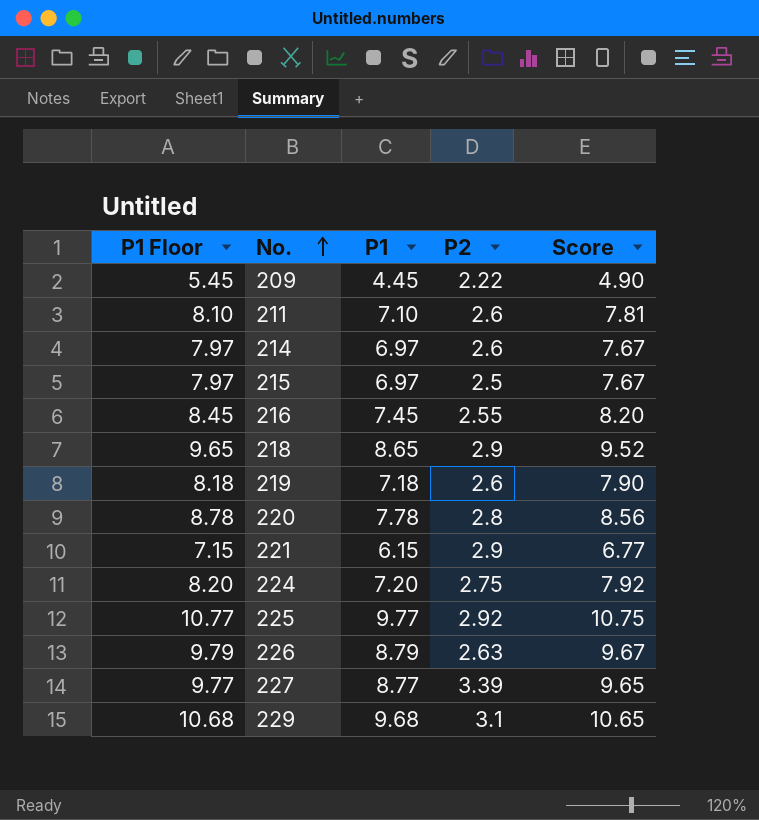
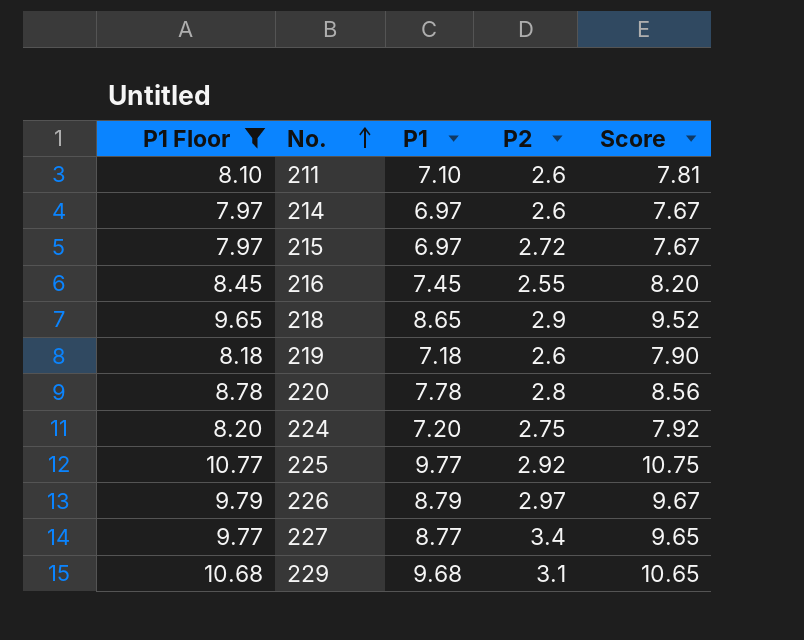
filter: none -> P1 Floor >= 7.97
215 | P2: 2.5 -> 2.72
226 | P2: 2.63 -> 2.97
227 | P2: 3.39 -> 3.4

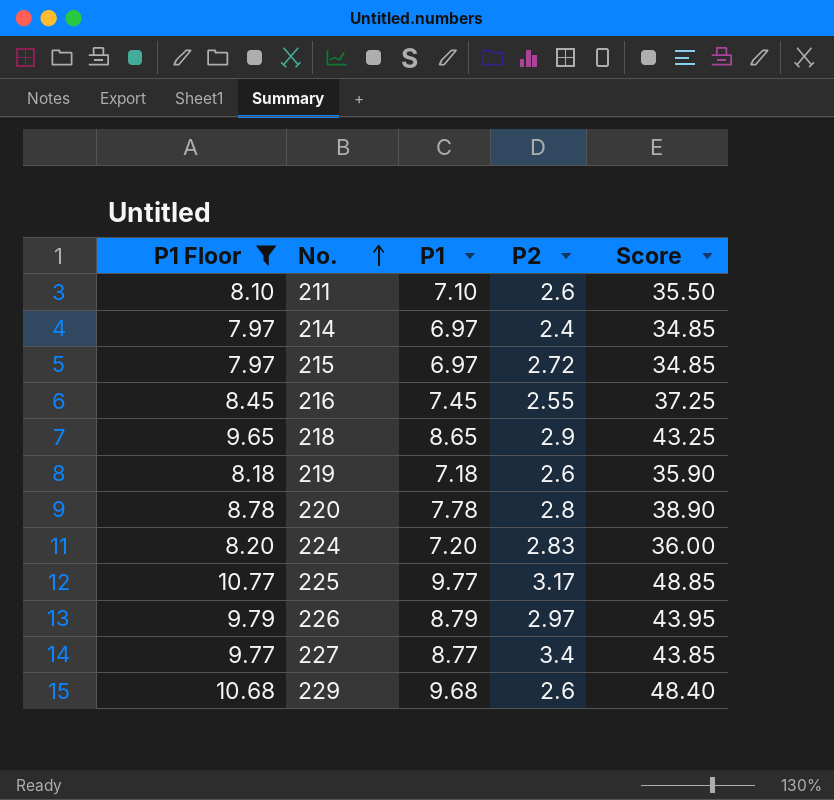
column Score | formula: [P1] * 1.1 -> [P1] * 5
214 | P2: 2.6 -> 2.4
224 | P2: 2.75 -> 2.83
225 | P2: 2.92 -> 3.17
229 | P2: 3.1 -> 2.6

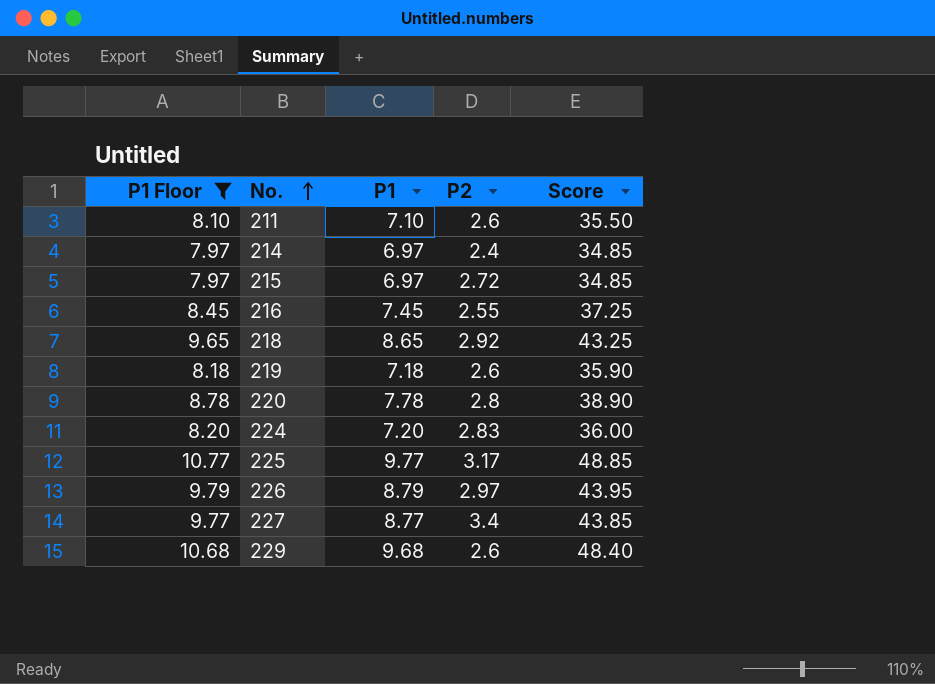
218 | P2: 2.9 -> 2.92

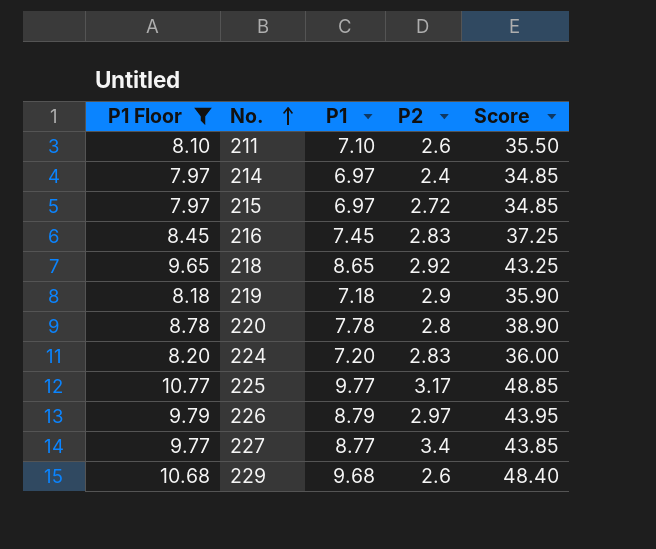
216 | P2: 2.55 -> 2.83
219 | P2: 2.6 -> 2.9

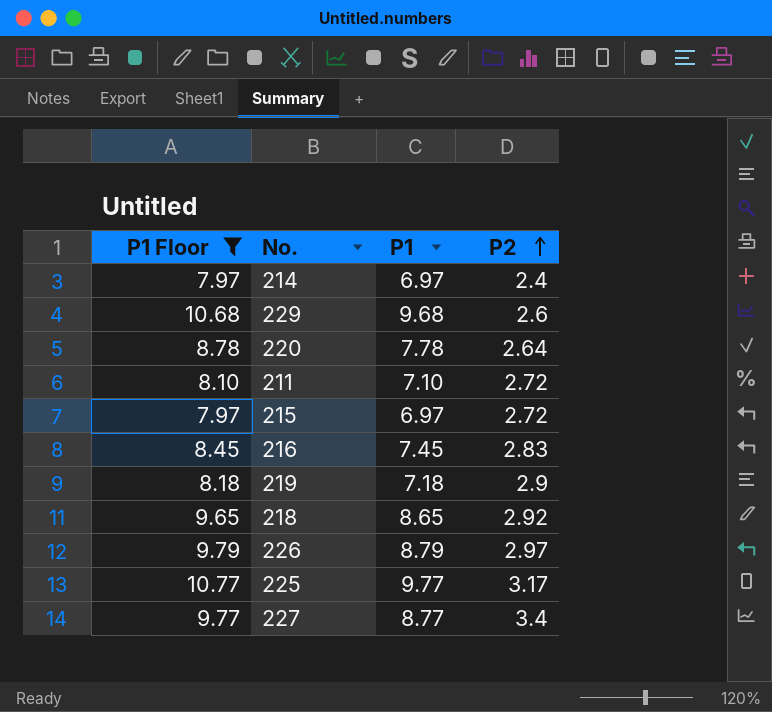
row order: No. ascending -> P2 ascending
column Score | formula: [P1] * 5 -> none
row 224: 8.20 | 7.20 | 2.83 | 36.00 -> none
220 | P2: 2.8 -> 2.64
211 | P2: 2.6 -> 2.72

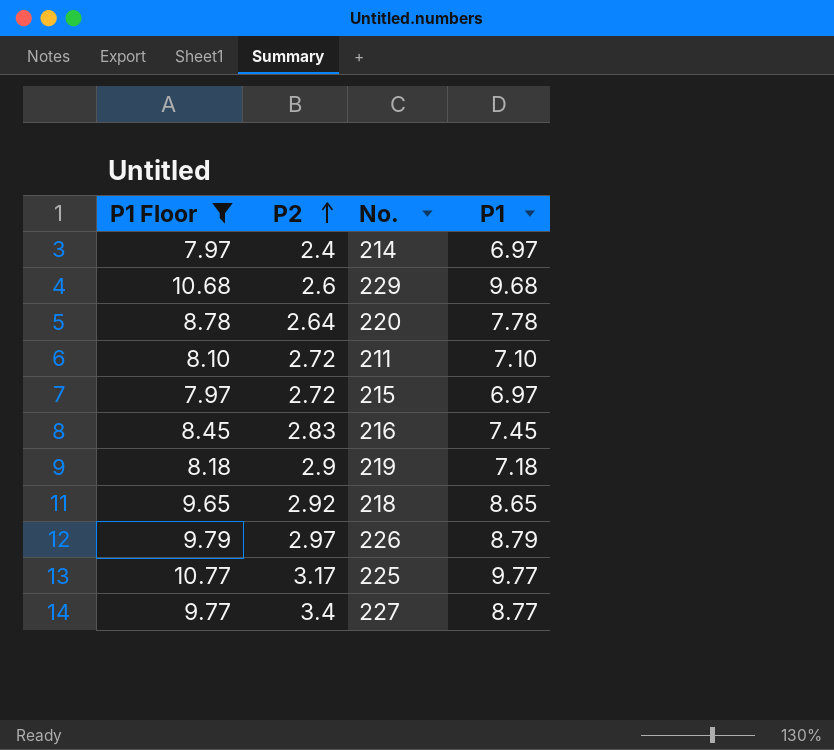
column P2 | position: 4 -> 2

